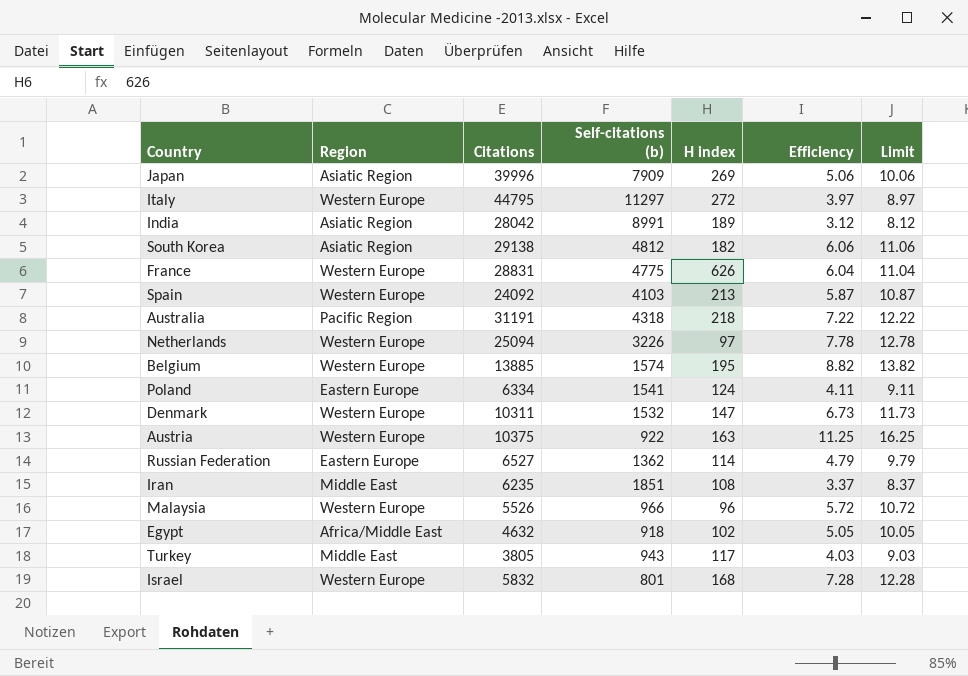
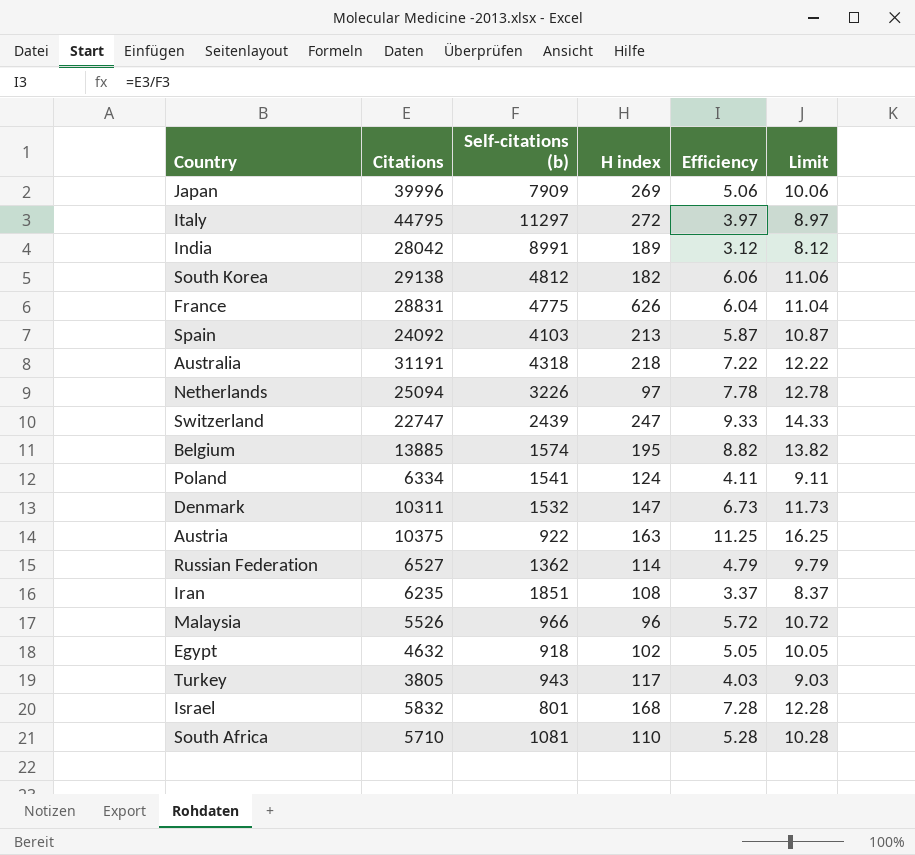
column Region | position: 2 -> none
row Switzerland: none -> 22747 | 2439 | 247 | 9.33 | 14.33
row South Africa: none -> 5710 | 1081 | 110 | 5.28 | 10.28

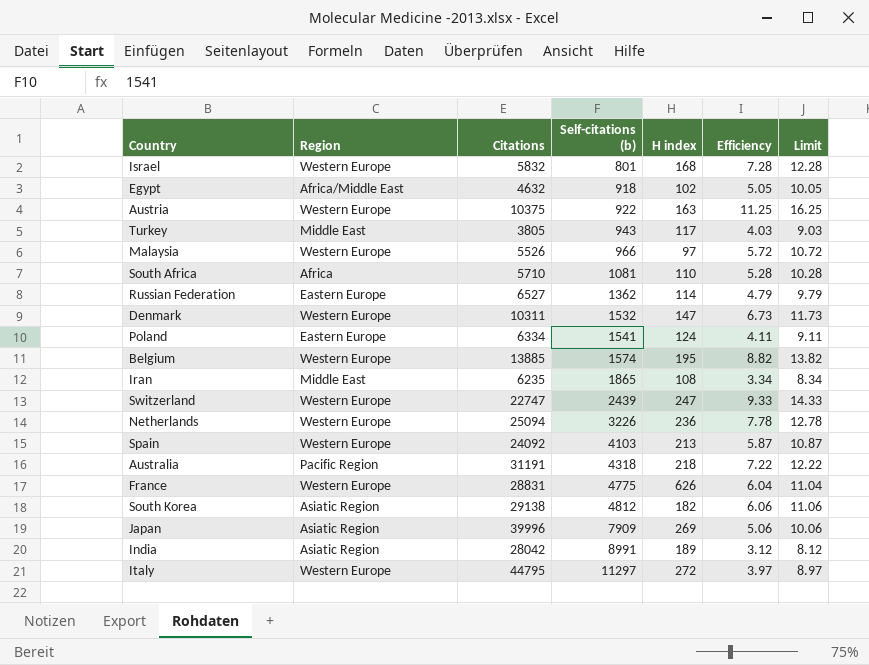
row order: none -> Self-citations (b) ascending
column Region | position: none -> 2
Malaysia | H index: 96 -> 97
Iran | Self-citations (b): 1851 -> 1865
Iran | Efficiency: 3.37 -> 3.34
Iran | Limit: 8.37 -> 8.34
Netherlands | H index: 97 -> 236

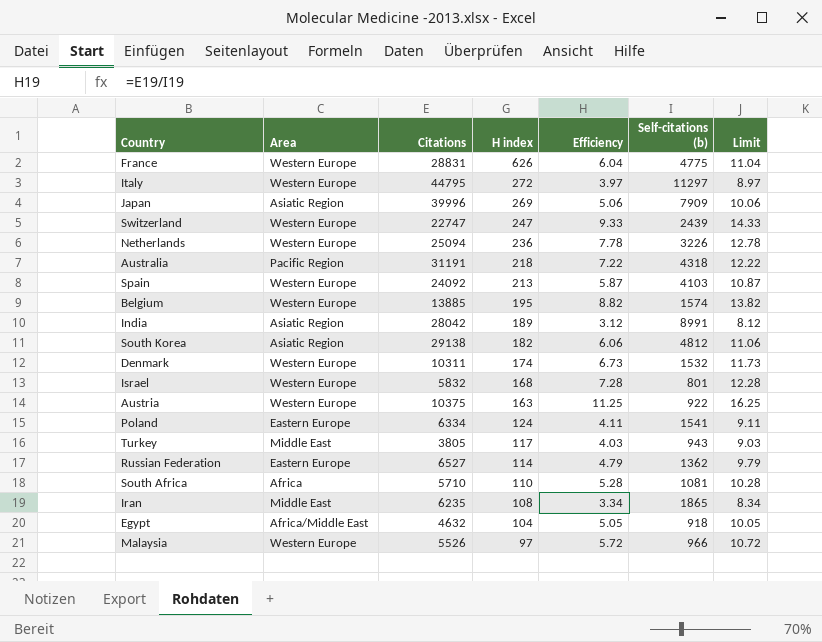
row order: Self-citations (b) ascending -> H index descending
column name: Region -> Area
column Self-citations (b) | position: 4 -> 6
Denmark | H index: 147 -> 174
Egypt | H index: 102 -> 104

